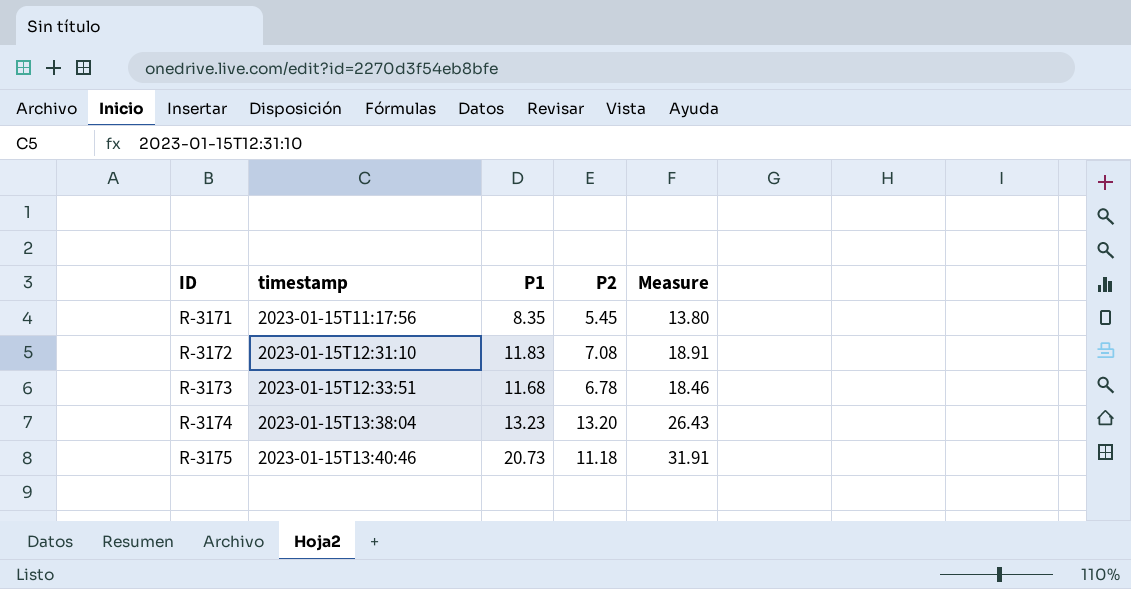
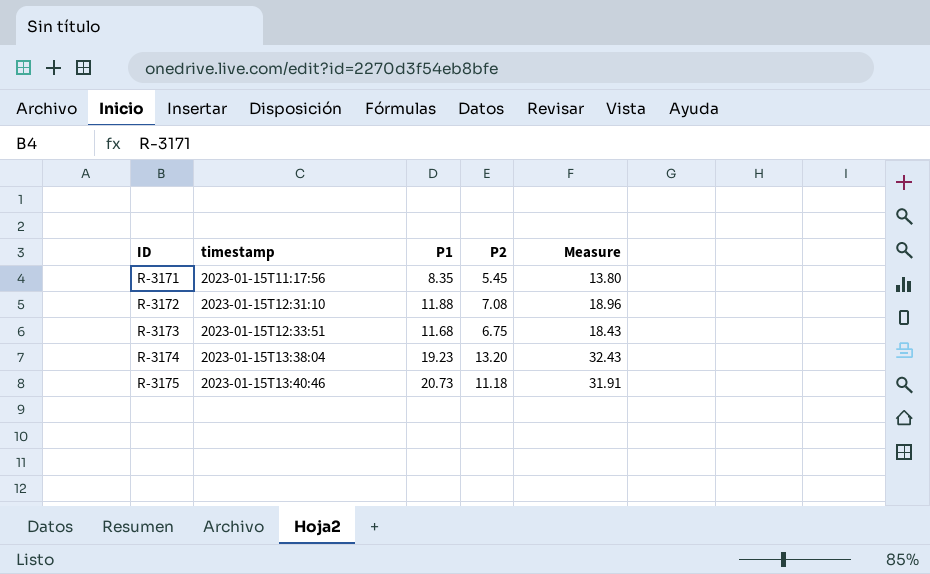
R-3172 | P1: 11.83 -> 11.88
R-3172 | Measure: 18.91 -> 18.96
R-3173 | P2: 6.78 -> 6.75
R-3173 | Measure: 18.46 -> 18.43
R-3174 | P1: 13.23 -> 19.23
R-3174 | Measure: 26.43 -> 32.43

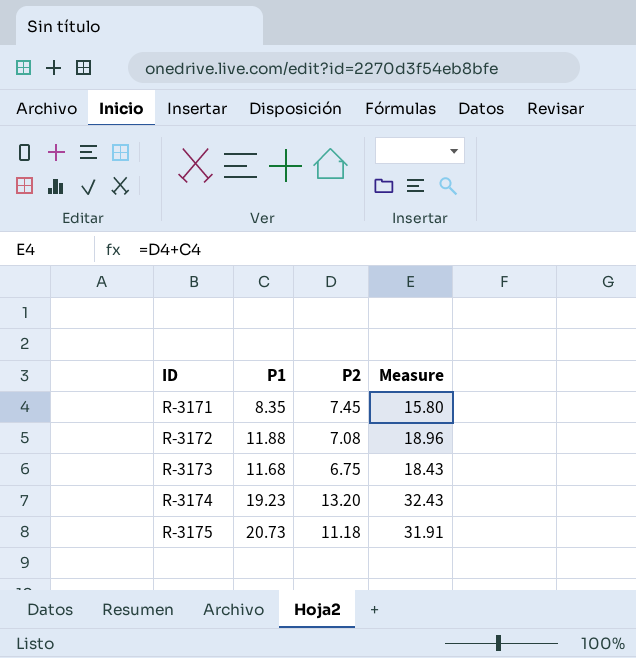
column timestamp | position: 2 -> none
R-3171 | P2: 5.45 -> 7.45
R-3171 | Measure: 13.80 -> 15.80

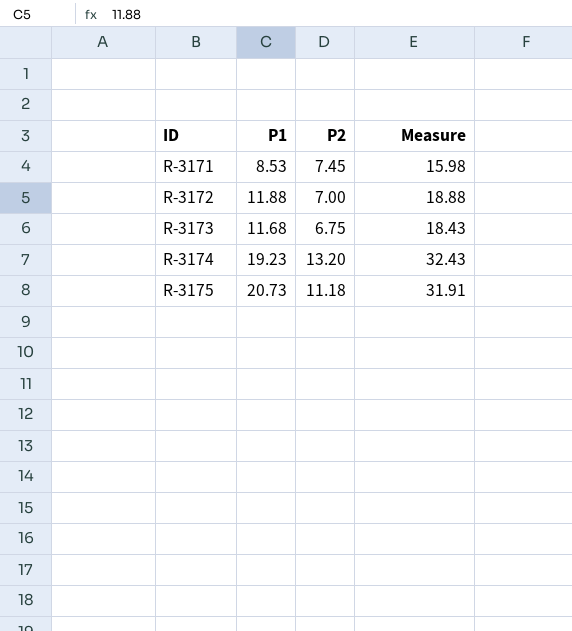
R-3171 | P1: 8.35 -> 8.53
R-3171 | Measure: 15.80 -> 15.98
R-3172 | P2: 7.08 -> 7.00
R-3172 | Measure: 18.96 -> 18.88

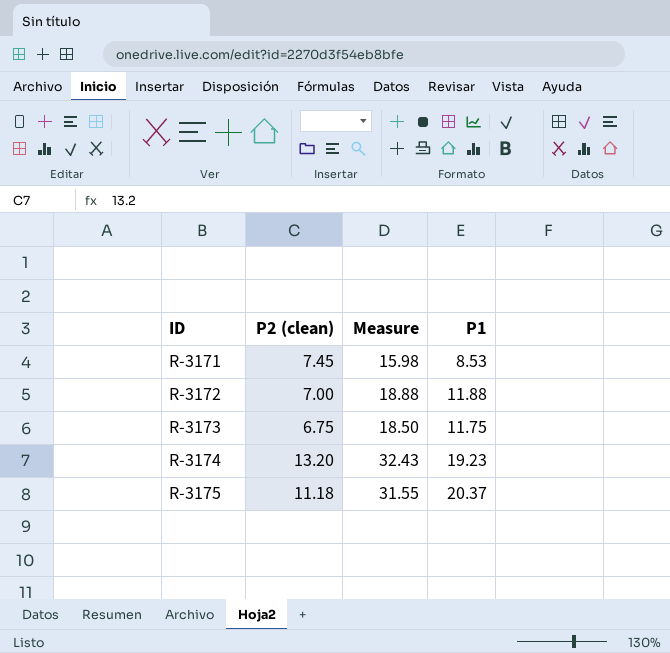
column name: P2 -> P2 (clean)
column P1 | position: 2 -> 4
R-3173 | Measure: 18.43 -> 18.50
R-3173 | P1: 11.68 -> 11.75
R-3175 | Measure: 31.91 -> 31.55
R-3175 | P1: 20.73 -> 20.37

